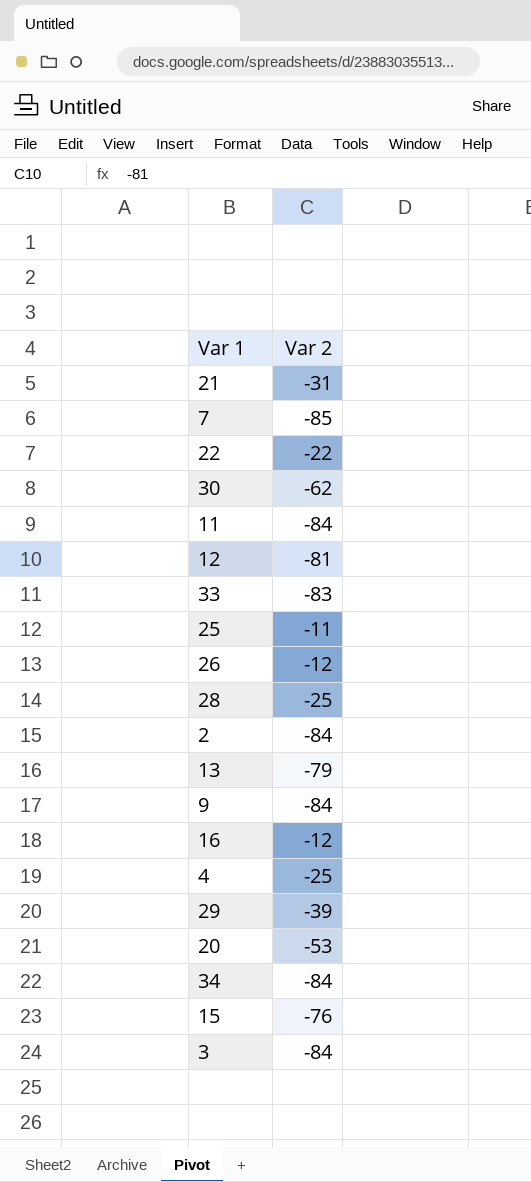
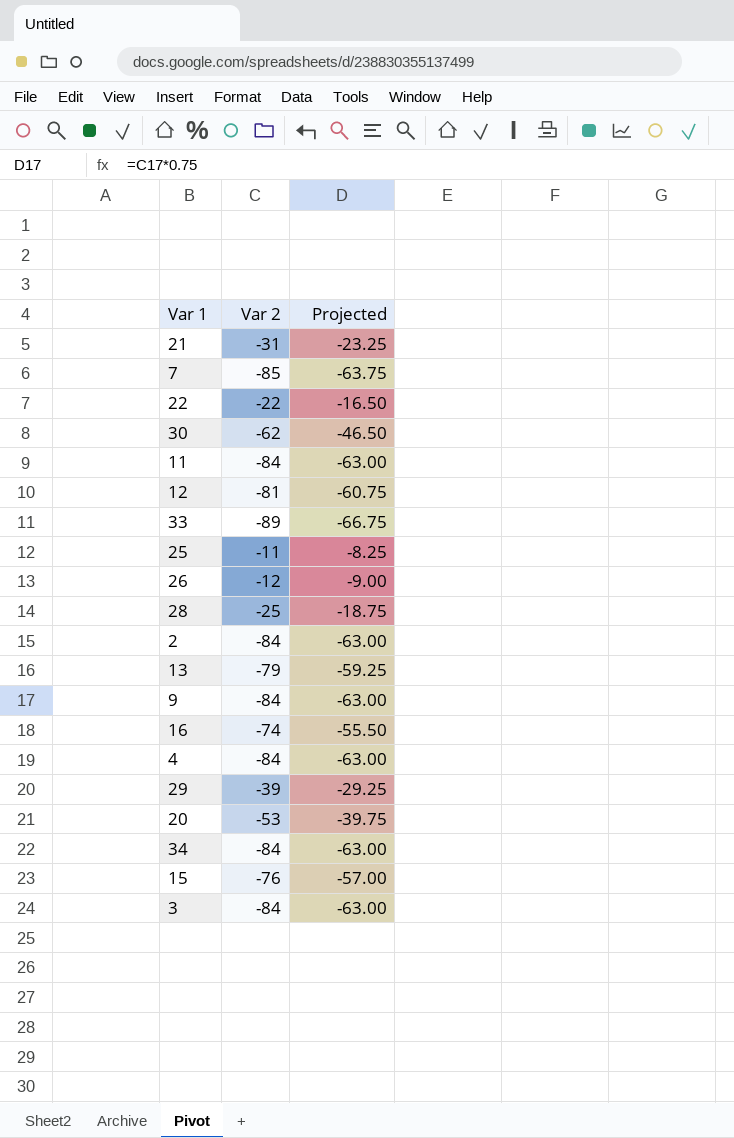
column Projected | formula: none -> [Var 2] * 0.75
33 | Var 2: -83 -> -89
16 | Var 2: -12 -> -74
4 | Var 2: -25 -> -84

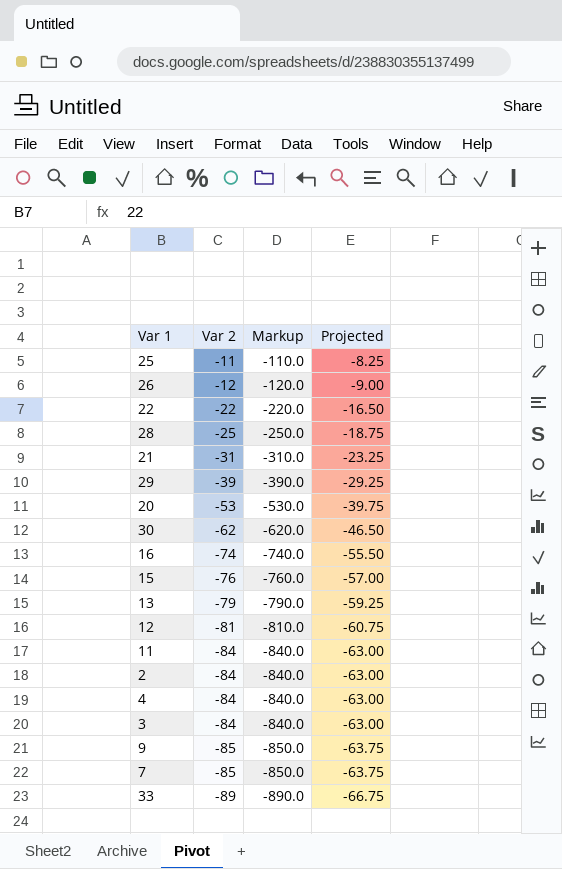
row order: none -> Var 2 descending
column Markup | formula: none -> [Var 2] * 10
row 34: -84 | -63.00 -> none
9 | Var 2: -84 -> -85
9 | Projected: -63.00 -> -63.75

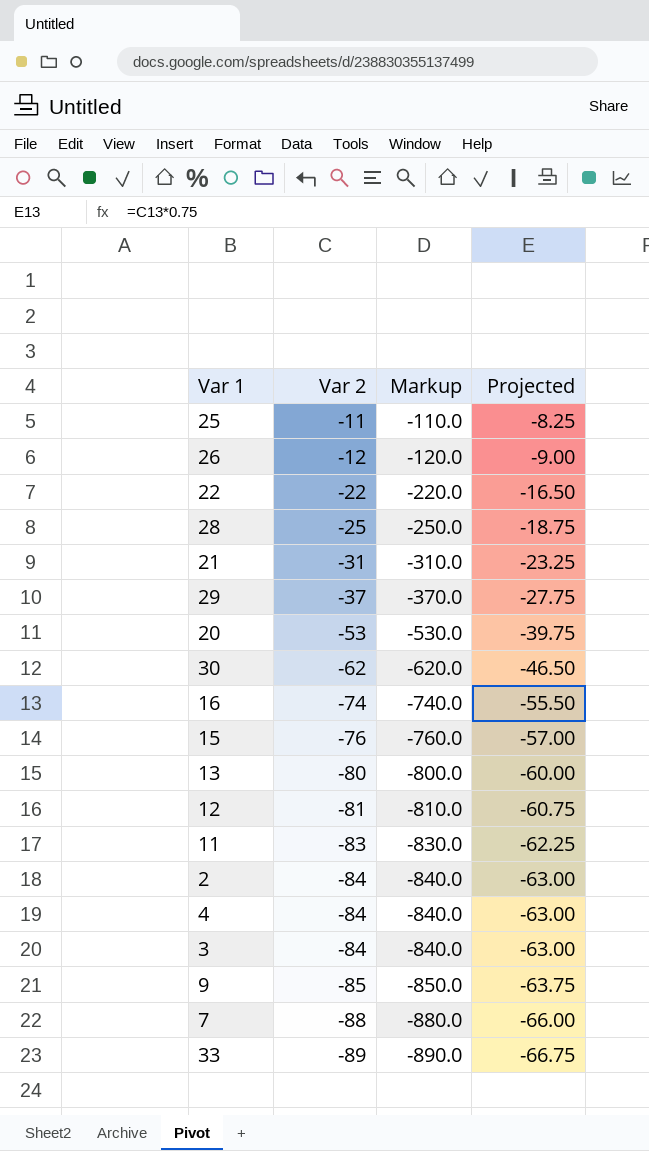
29 | Var 2: -39 -> -37
29 | Markup: -390.0 -> -370.0
29 | Projected: -29.25 -> -27.75
13 | Var 2: -79 -> -80
13 | Markup: -790.0 -> -800.0
13 | Projected: -59.25 -> -60.00
11 | Var 2: -84 -> -83
11 | Markup: -840.0 -> -830.0
11 | Projected: -63.00 -> -62.25
7 | Var 2: -85 -> -88
7 | Markup: -850.0 -> -880.0
7 | Projected: -63.75 -> -66.00

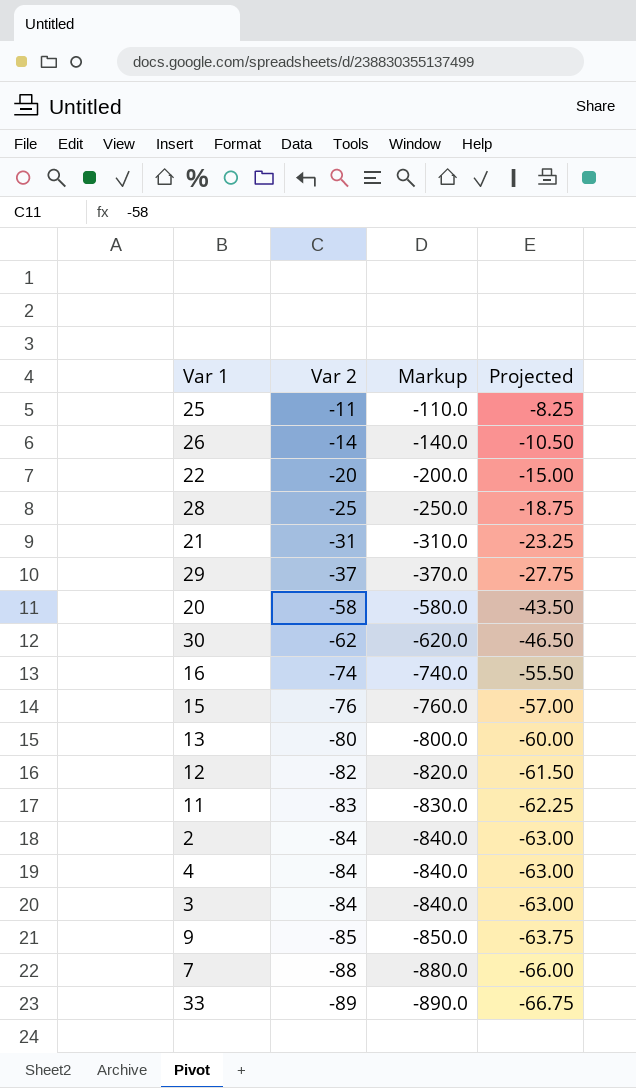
26 | Var 2: -12 -> -14
26 | Markup: -120.0 -> -140.0
26 | Projected: -9.00 -> -10.50
22 | Var 2: -22 -> -20
22 | Markup: -220.0 -> -200.0
22 | Projected: -16.50 -> -15.00
20 | Var 2: -53 -> -58
20 | Markup: -530.0 -> -580.0
20 | Projected: -39.75 -> -43.50
12 | Var 2: -81 -> -82
12 | Markup: -810.0 -> -820.0
12 | Projected: -60.75 -> -61.50

